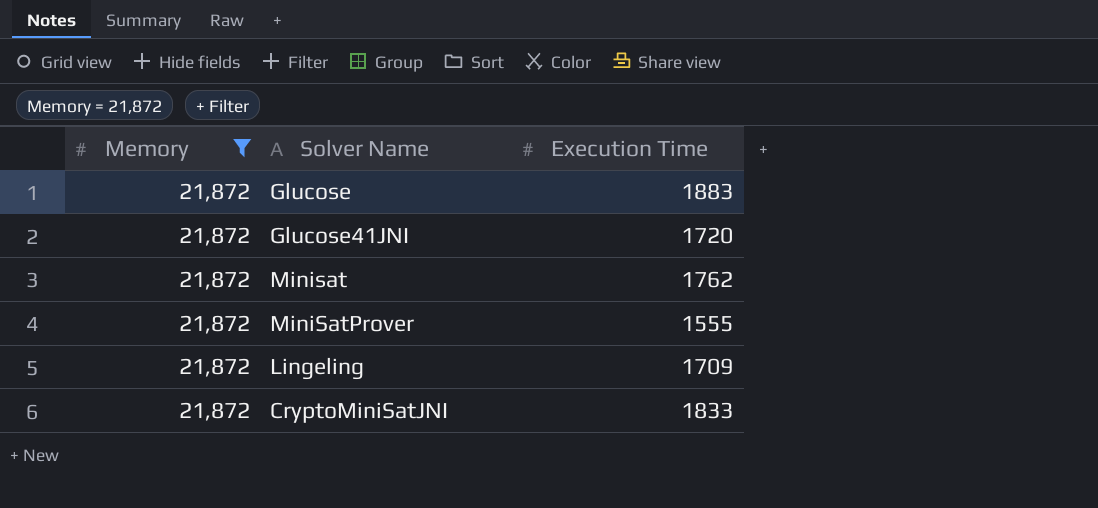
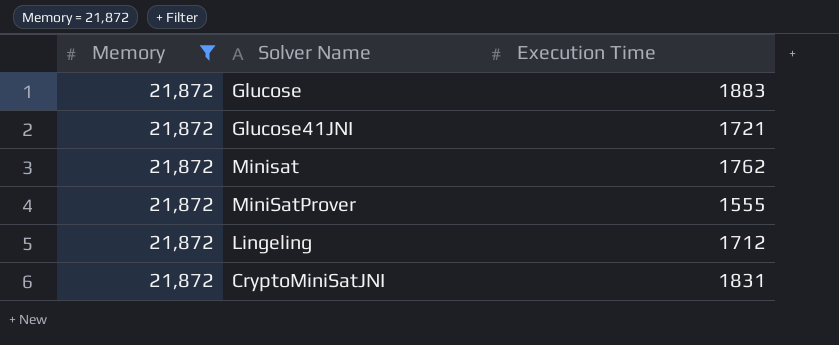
Glucose41JNI | Execution Time: 1720 -> 1721
Lingeling | Execution Time: 1709 -> 1712
CryptoMiniSatJNI | Execution Time: 1833 -> 1831

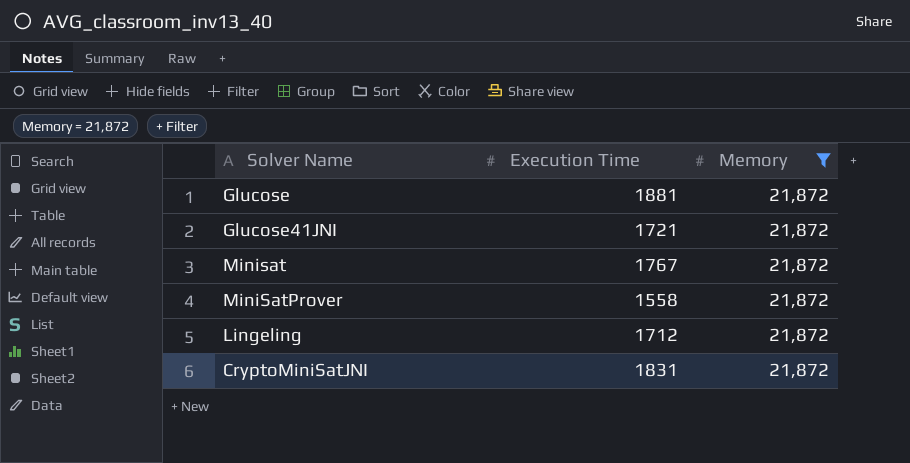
column Memory | position: 1 -> 3
Glucose | Execution Time: 1883 -> 1881
Minisat | Execution Time: 1762 -> 1767
MiniSatProver | Execution Time: 1555 -> 1558

